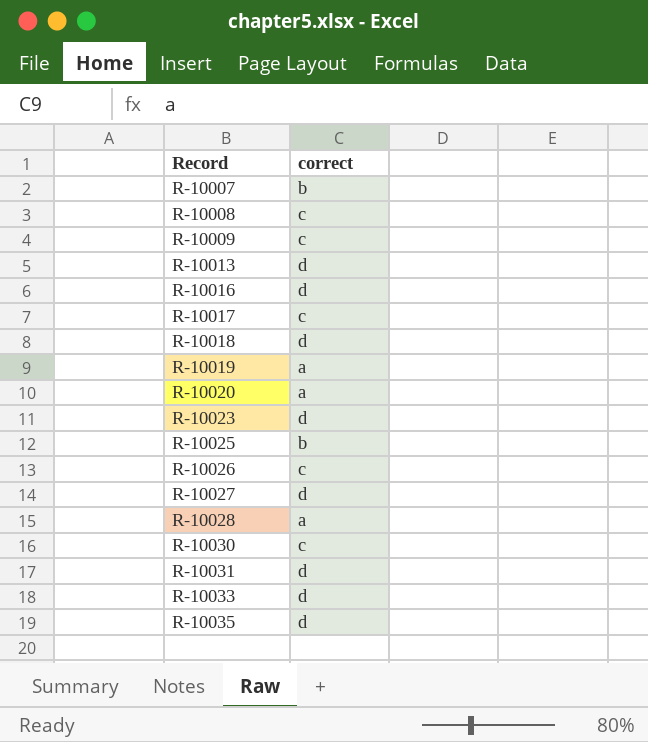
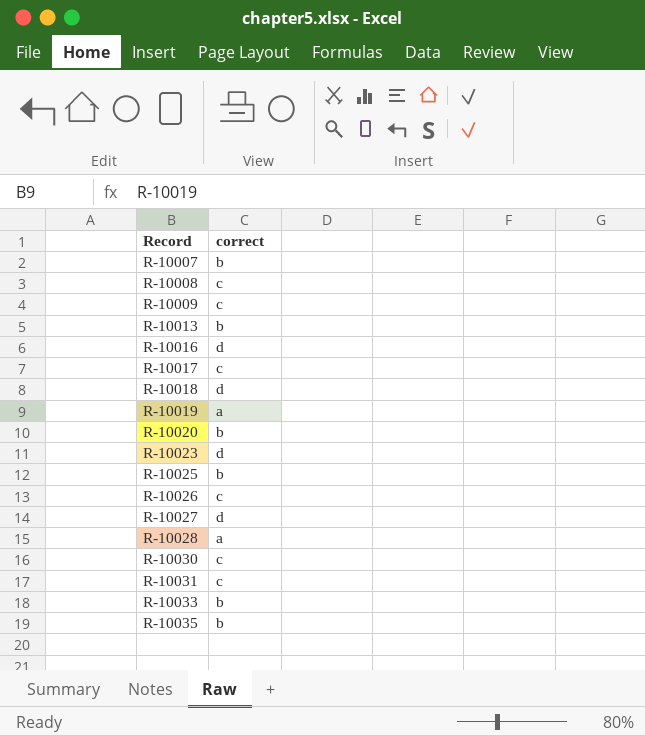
R-10013 | correct: d -> b
R-10020 | correct: a -> b
R-10031 | correct: d -> c
R-10033 | correct: d -> b
R-10035 | correct: d -> b

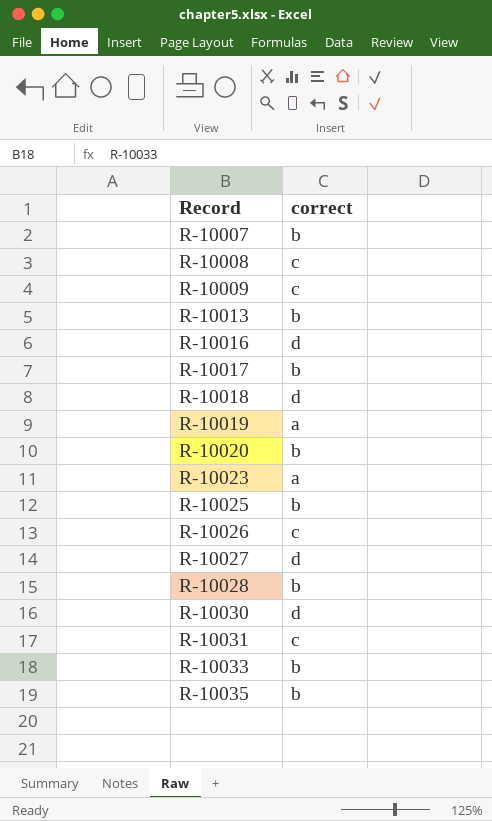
R-10017 | correct: c -> b
R-10023 | correct: d -> a
R-10028 | correct: a -> b
R-10030 | correct: c -> d

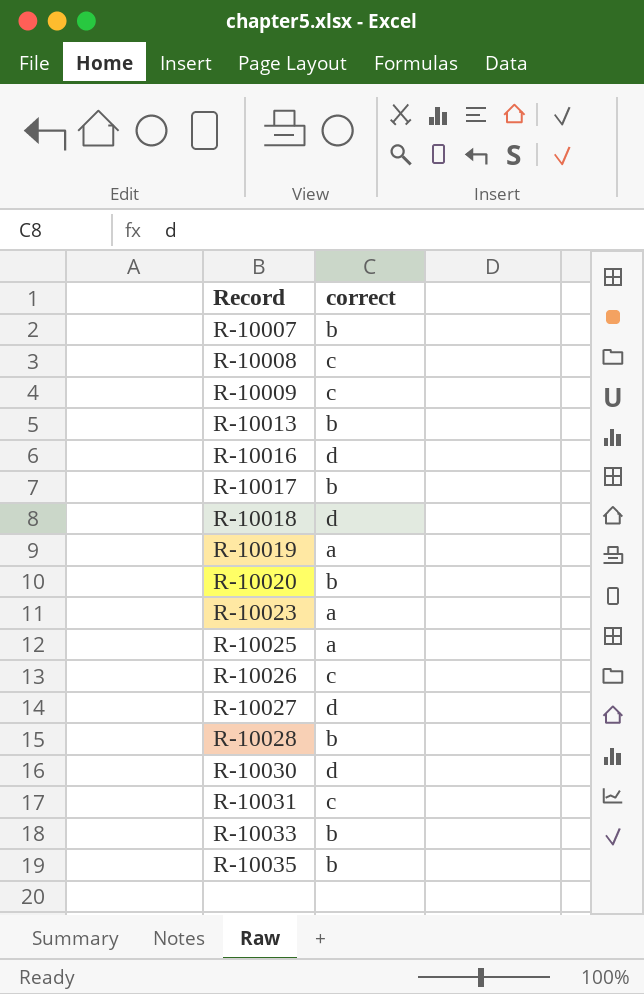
R-10025 | correct: b -> a

